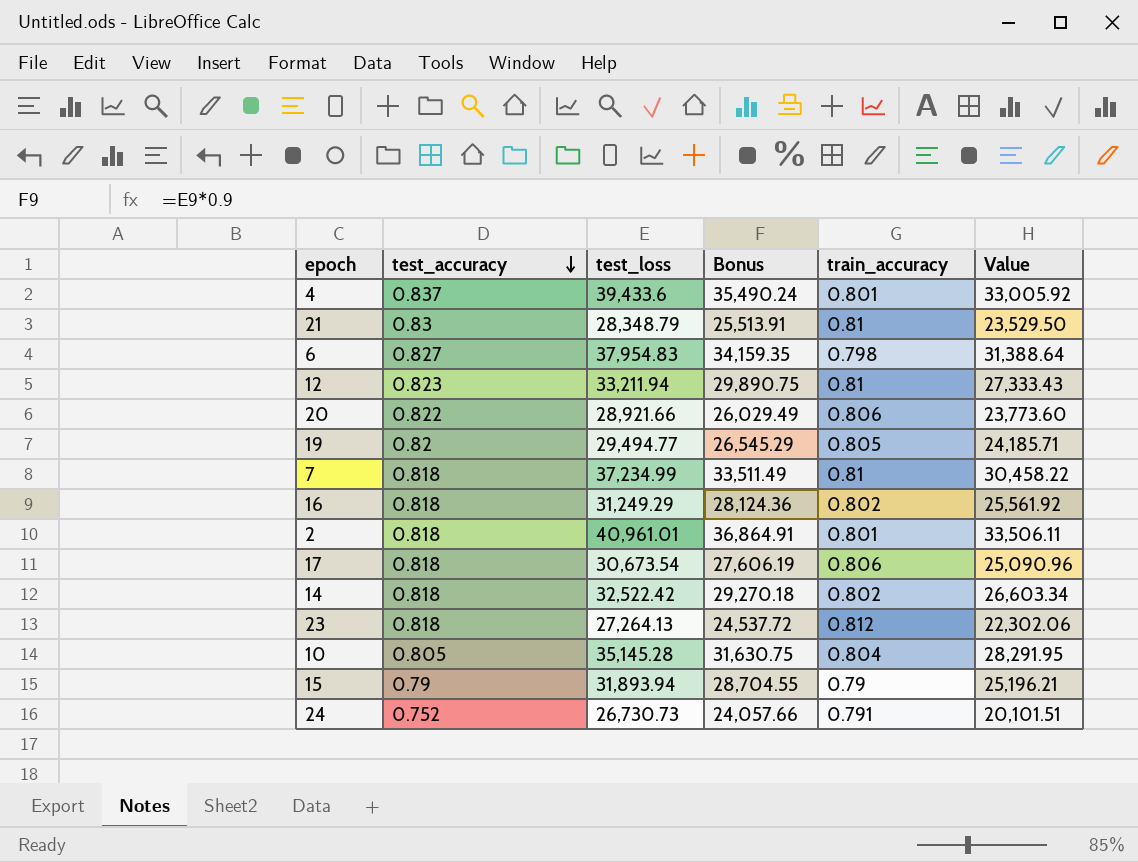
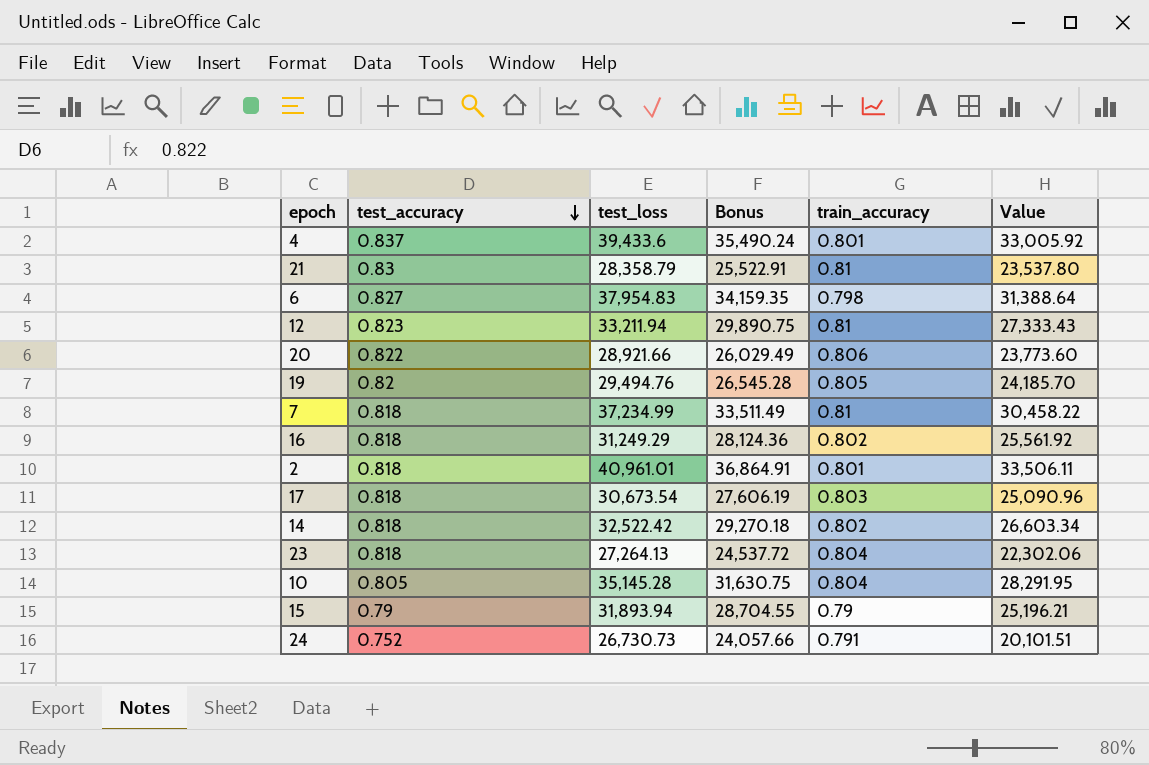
21 | test_loss: 28,348.79 -> 28,358.79
21 | Bonus: 25,513.91 -> 25,522.91
21 | Value: 23,529.50 -> 23,537.80
19 | test_loss: 29,494.77 -> 29,494.76
19 | Bonus: 26,545.29 -> 26,545.28
19 | Value: 24,185.71 -> 24,185.70
17 | train_accuracy: 0.806 -> 0.803
23 | train_accuracy: 0.812 -> 0.804

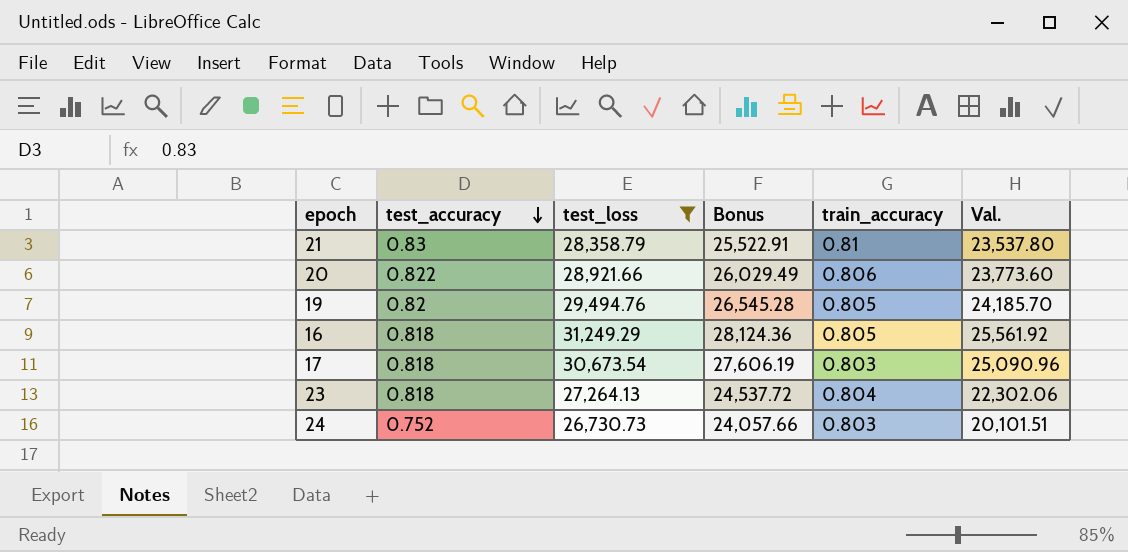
filter: none -> test_loss <= 31,249.29
column name: Value -> Val.
16 | train_accuracy: 0.802 -> 0.805
24 | train_accuracy: 0.791 -> 0.803

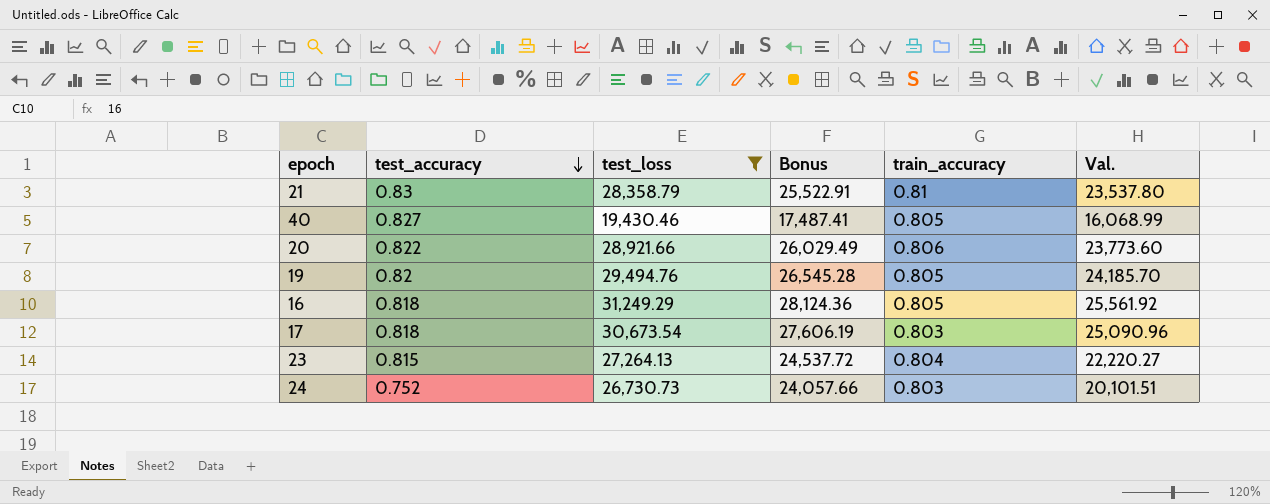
row 40: none -> 0.827 | 19,430.46 | 17,487.41 | 0.805 | 16,068.99
23 | test_accuracy: 0.818 -> 0.815
23 | Val.: 22,302.06 -> 22,220.27

